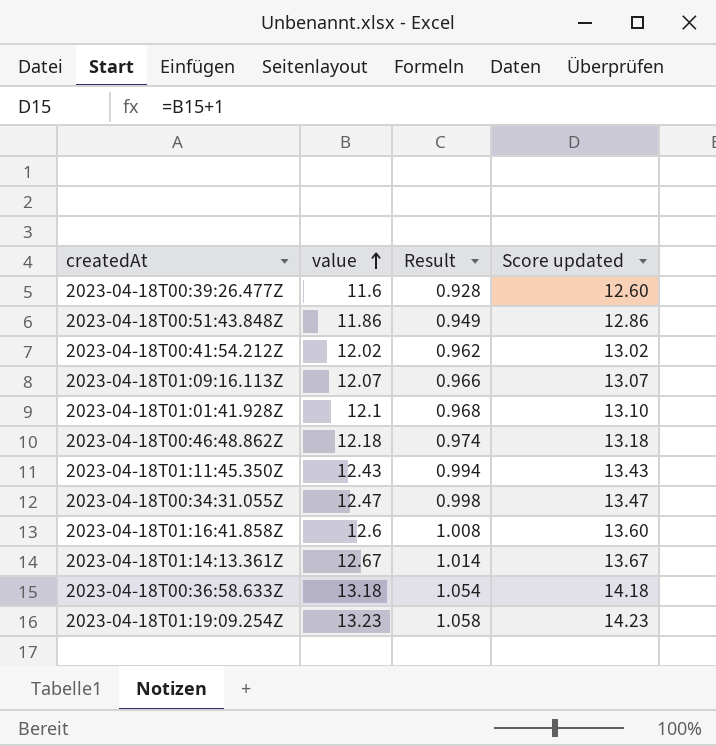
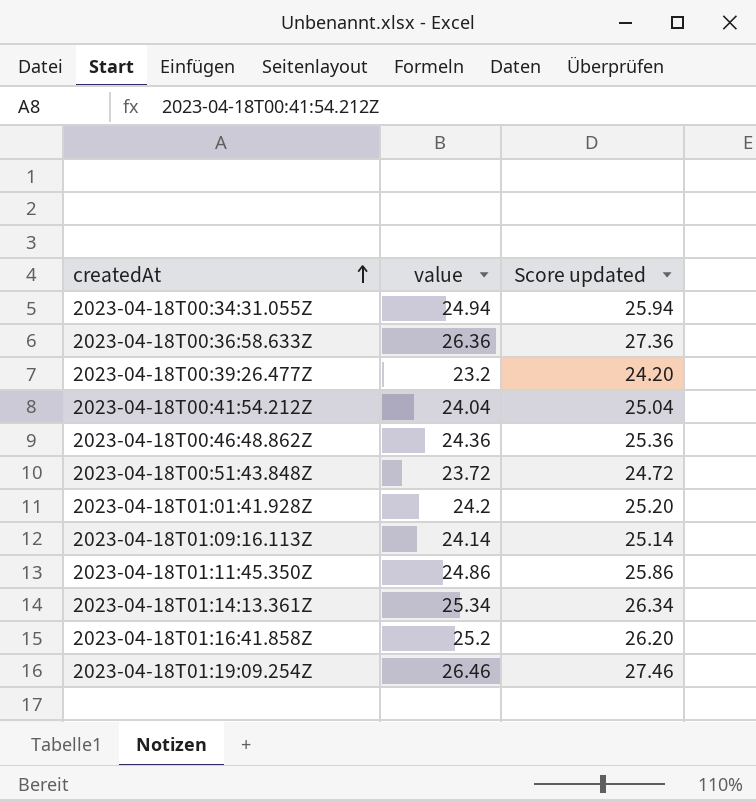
row order: value ascending -> createdAt ascending
column Result | formula: [value] * 0.08 -> none
2023-04-18T00:34:31.055Z | value: 12.47 -> 24.94
2023-04-18T00:34:31.055Z | Score updated: 13.47 -> 25.94
2023-04-18T00:36:58.633Z | value: 13.18 -> 26.36
2023-04-18T00:36:58.633Z | Score updated: 14.18 -> 27.36
2023-04-18T00:39:26.477Z | value: 11.6 -> 23.2
2023-04-18T00:39:26.477Z | Score updated: 12.60 -> 24.20
2023-04-18T00:41:54.212Z | value: 12.02 -> 24.04
2023-04-18T00:41:54.212Z | Score updated: 13.02 -> 25.04
2023-04-18T00:46:48.862Z | value: 12.18 -> 24.36
2023-04-18T00:46:48.862Z | Score updated: 13.18 -> 25.36
2023-04-18T00:51:43.848Z | value: 11.86 -> 23.72
2023-04-18T00:51:43.848Z | Score updated: 12.86 -> 24.72
2023-04-18T01:01:41.928Z | value: 12.1 -> 24.2
2023-04-18T01:01:41.928Z | Score updated: 13.10 -> 25.20
2023-04-18T01:09:16.113Z | value: 12.07 -> 24.14
2023-04-18T01:09:16.113Z | Score updated: 13.07 -> 25.14
2023-04-18T01:11:45.350Z | value: 12.43 -> 24.86
2023-04-18T01:11:45.350Z | Score updated: 13.43 -> 25.86
2023-04-18T01:14:13.361Z | value: 12.67 -> 25.34
2023-04-18T01:14:13.361Z | Score updated: 13.67 -> 26.34
2023-04-18T01:16:41.858Z | value: 12.6 -> 25.2
2023-04-18T01:16:41.858Z | Score updated: 13.60 -> 26.20
2023-04-18T01:19:09.254Z | value: 13.23 -> 26.46
2023-04-18T01:19:09.254Z | Score updated: 14.23 -> 27.46

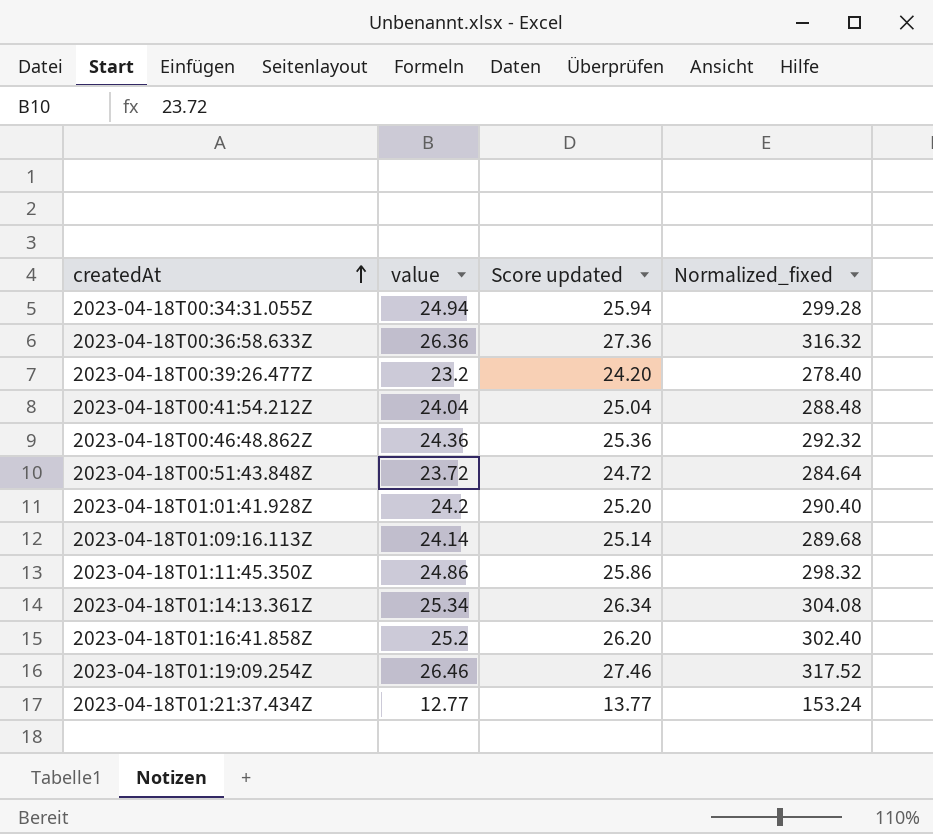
column Normalized_fixed | formula: none -> [value] * 12
row 2023-04-18T01:21:37.434Z: none -> 12.77 | 13.77 | 153.24

